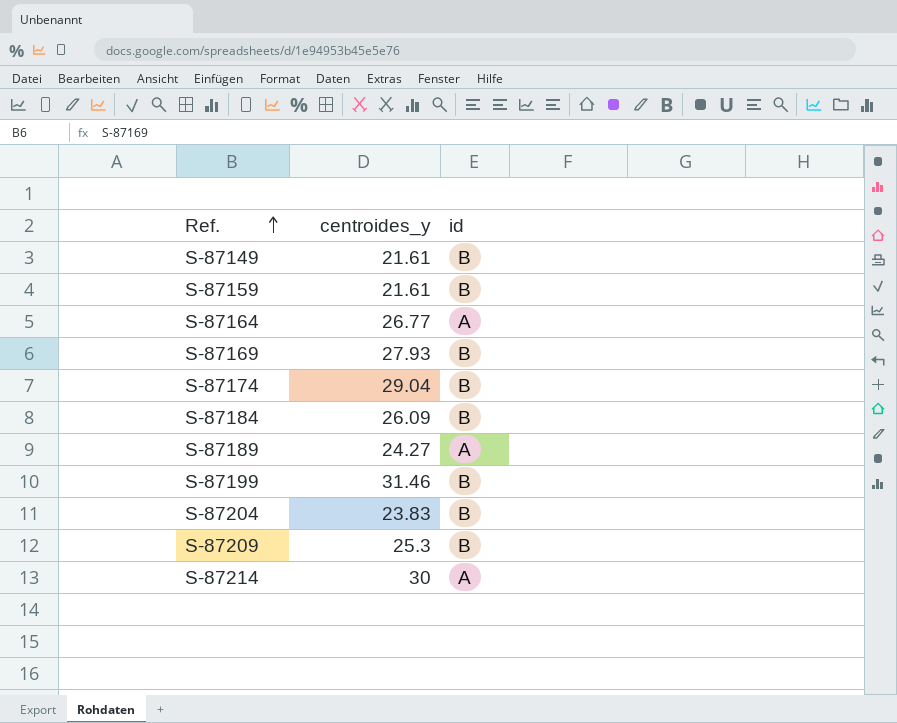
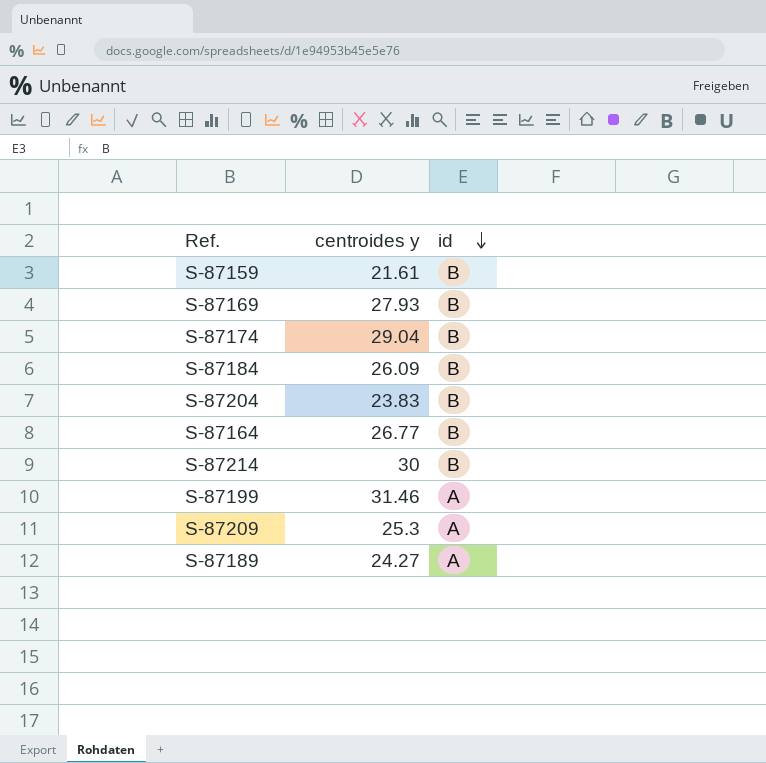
row order: Ref. ascending -> id descending
column name: centroides_y -> centroides y
row S-87149: 21.61 | B -> none
S-87164 | id: A -> B
S-87214 | id: A -> B
S-87199 | id: B -> A
S-87209 | id: B -> A

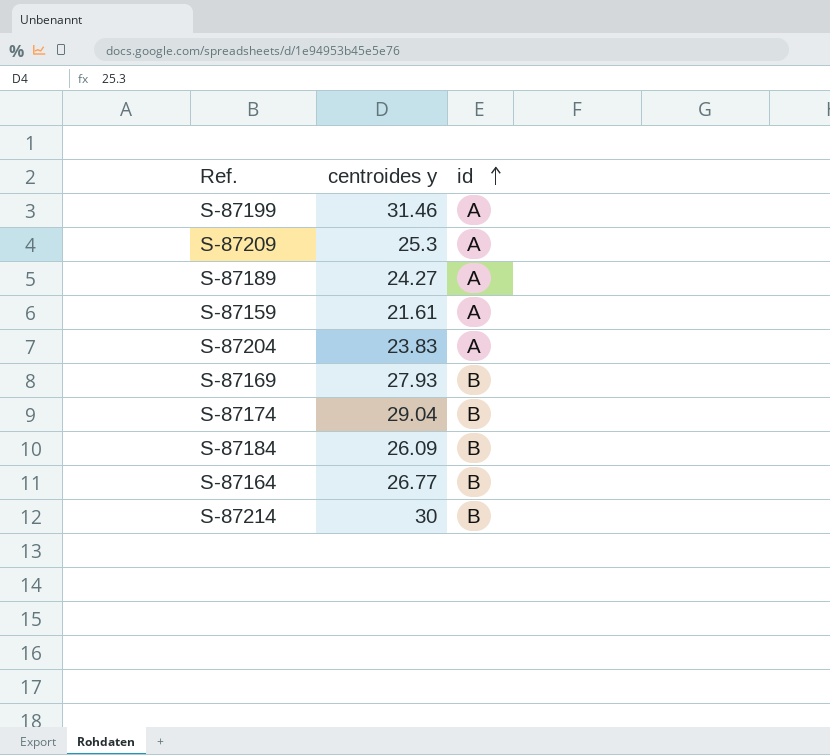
row order: id descending -> id ascending
S-87159 | id: B -> A
S-87204 | id: B -> A

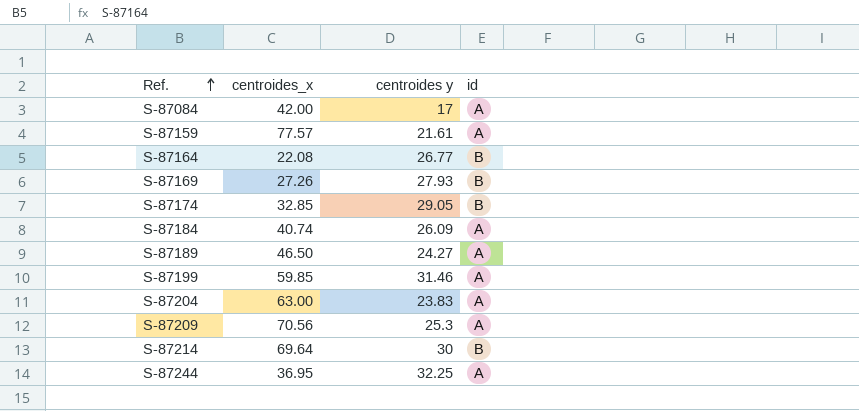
row order: id ascending -> Ref. ascending
column centroides_x | position: none -> 2
row S-87084: none -> 42.00 | 17 | A
S-87174 | centroides y: 29.04 -> 29.05
S-87184 | id: B -> A
row S-87244: none -> 36.95 | 32.25 | A

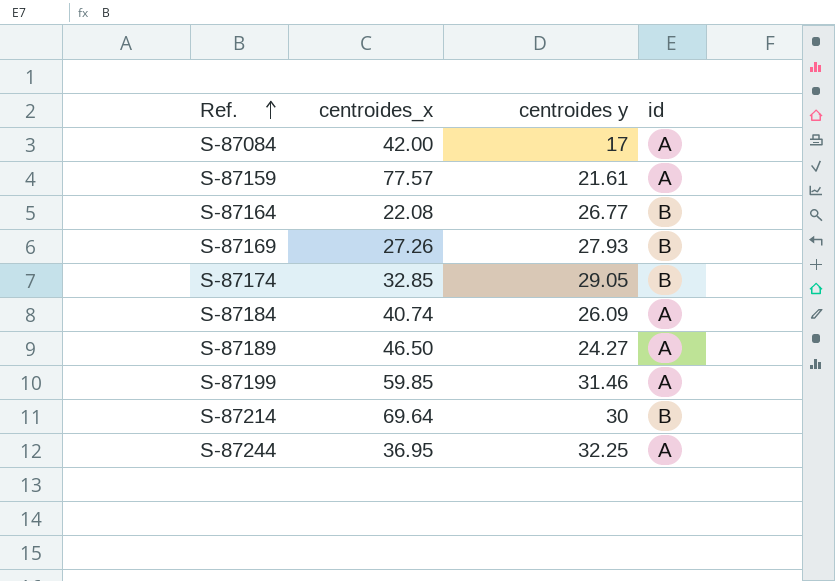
row S-87204: 63.00 | 23.83 | A -> none
row S-87209: 70.56 | 25.3 | A -> none

